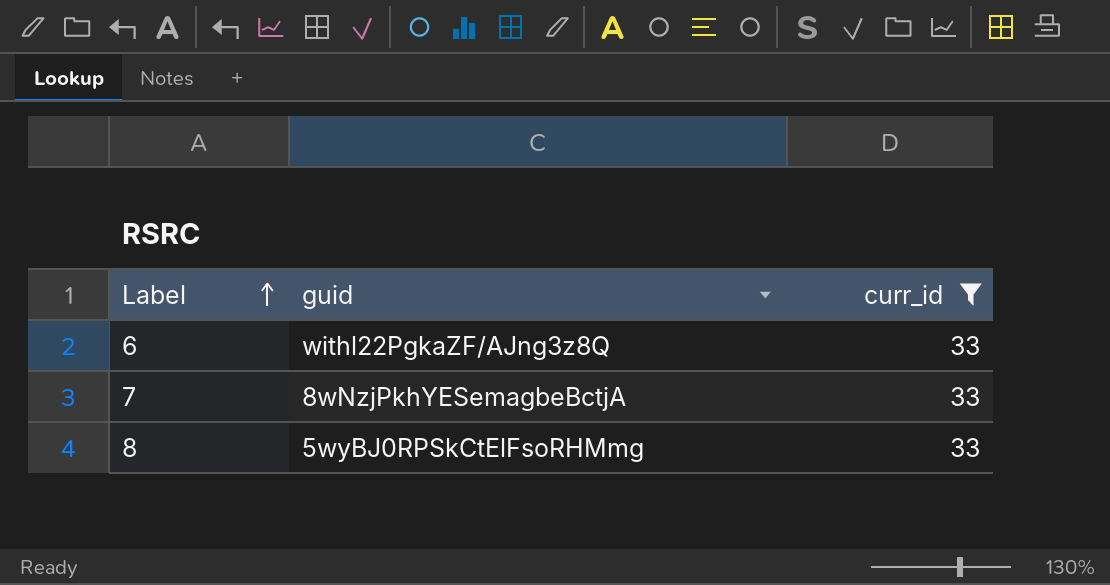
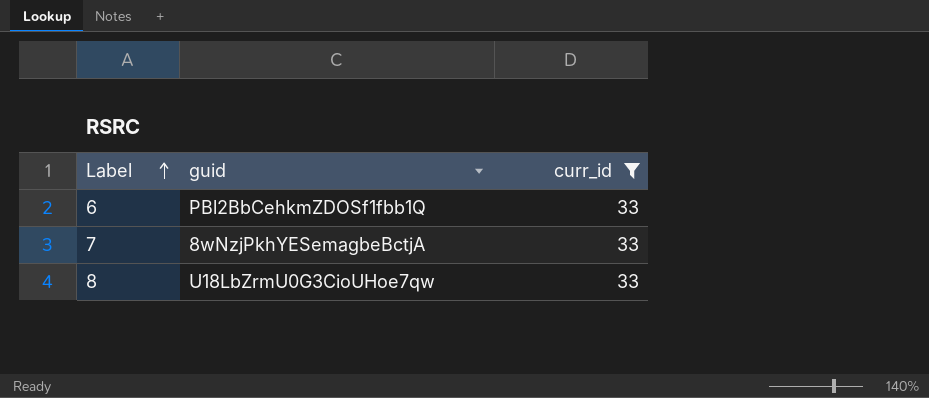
6 | guid: withl22PgkaZF/AJng3z8Q -> PBl2BbCehkmZDOSf1fbb1Q
8 | guid: 5wyBJ0RPSkCtElFsoRHMmg -> U18LbZrmU0G3CioUHoe7qw

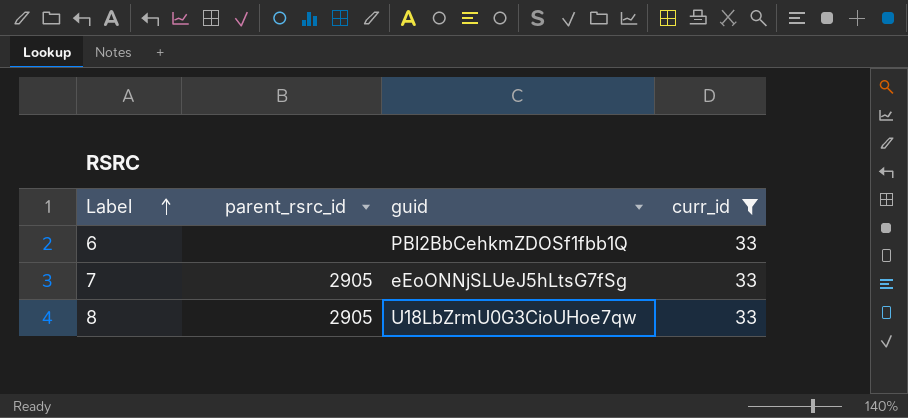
column parent_rsrc_id | position: none -> 2
7 | guid: 8wNzjPkhYESemagbeBctjA -> eEoONNjSLUeJ5hLtsG7fSg

